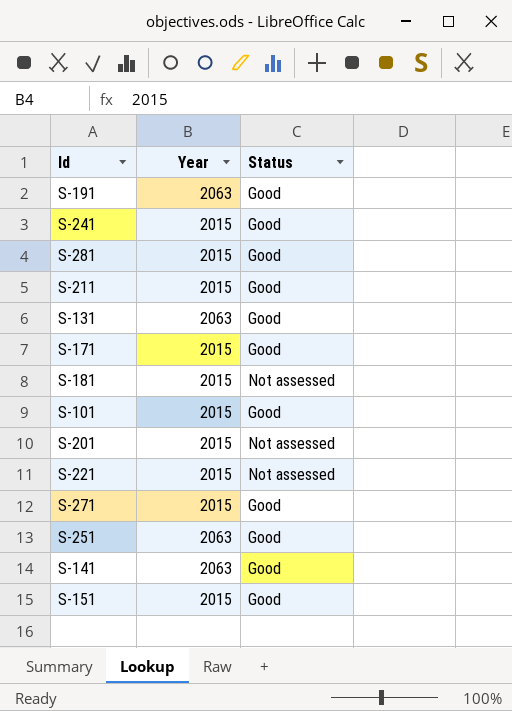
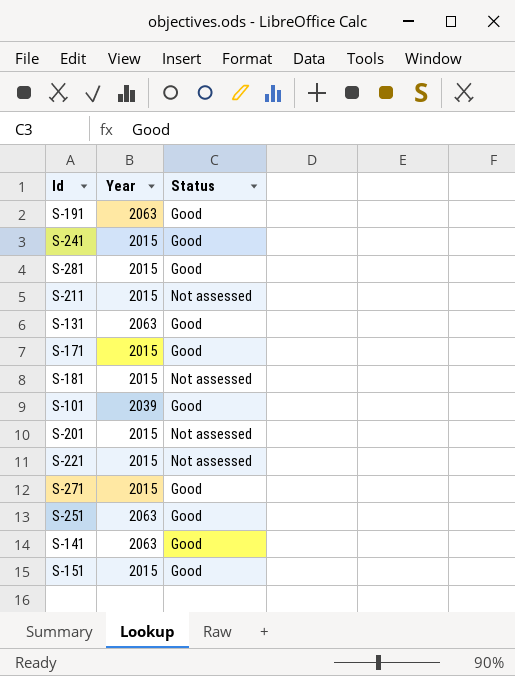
S-211 | Status: Good -> Not assessed
S-101 | Year: 2015 -> 2039

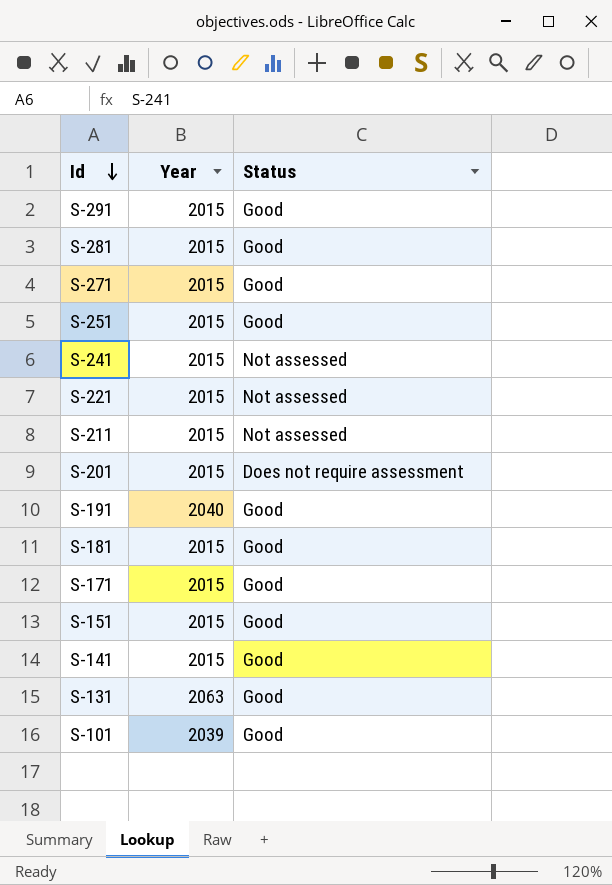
row order: none -> Id descending
row S-291: none -> 2015 | Good
S-251 | Year: 2063 -> 2015
S-241 | Status: Good -> Not assessed
S-201 | Status: Not assessed -> Does not require assessment
S-191 | Year: 2063 -> 2040
S-181 | Status: Not assessed -> Good
S-141 | Year: 2063 -> 2015

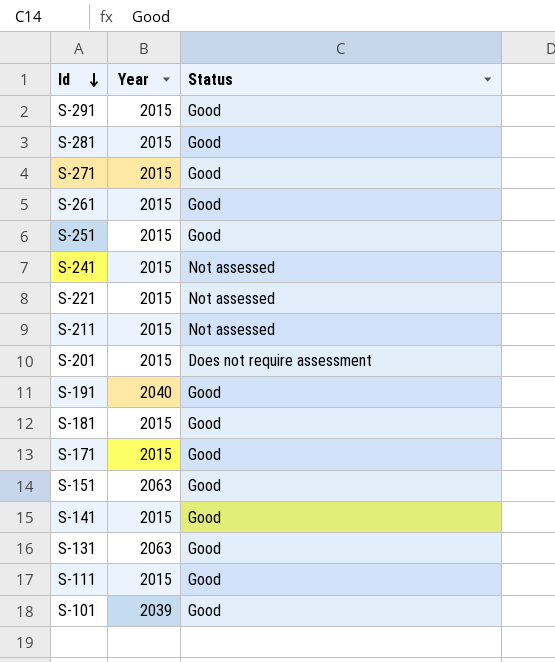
row S-261: none -> 2015 | Good
S-151 | Year: 2015 -> 2063
row S-111: none -> 2015 | Good

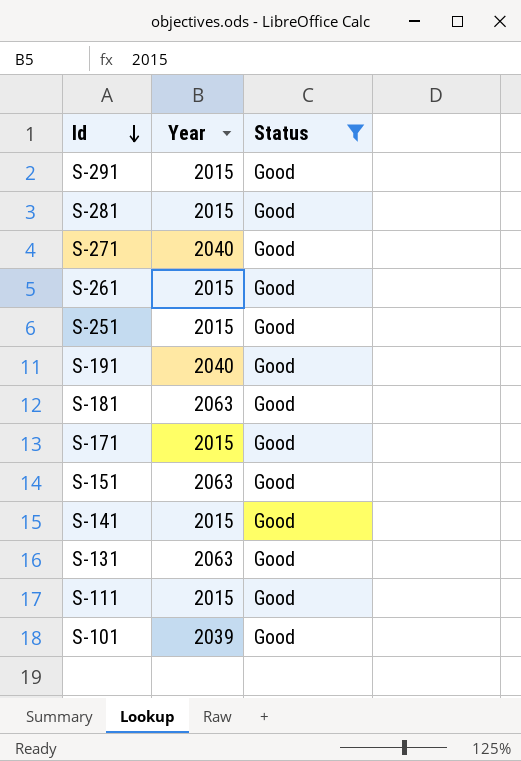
filter: none -> Status = Good
S-271 | Year: 2015 -> 2040
S-181 | Year: 2015 -> 2063

